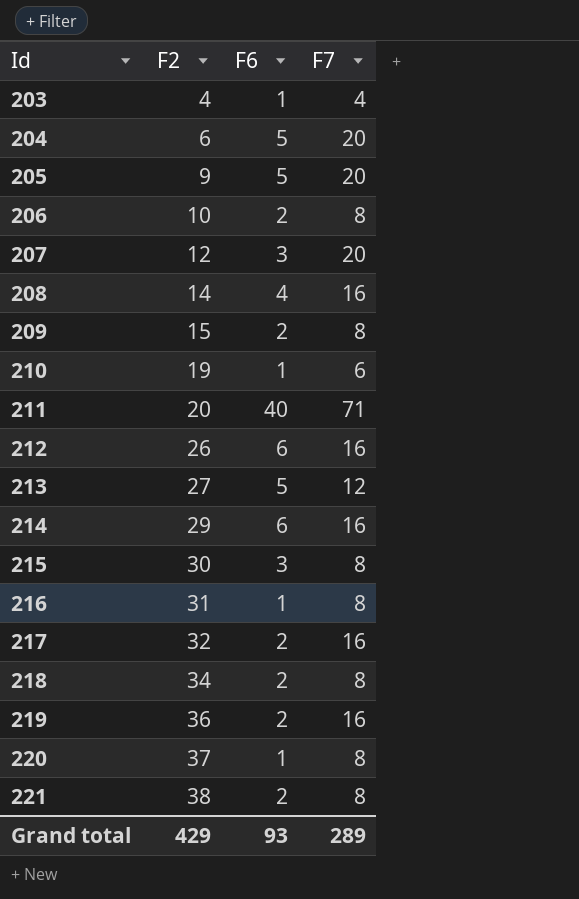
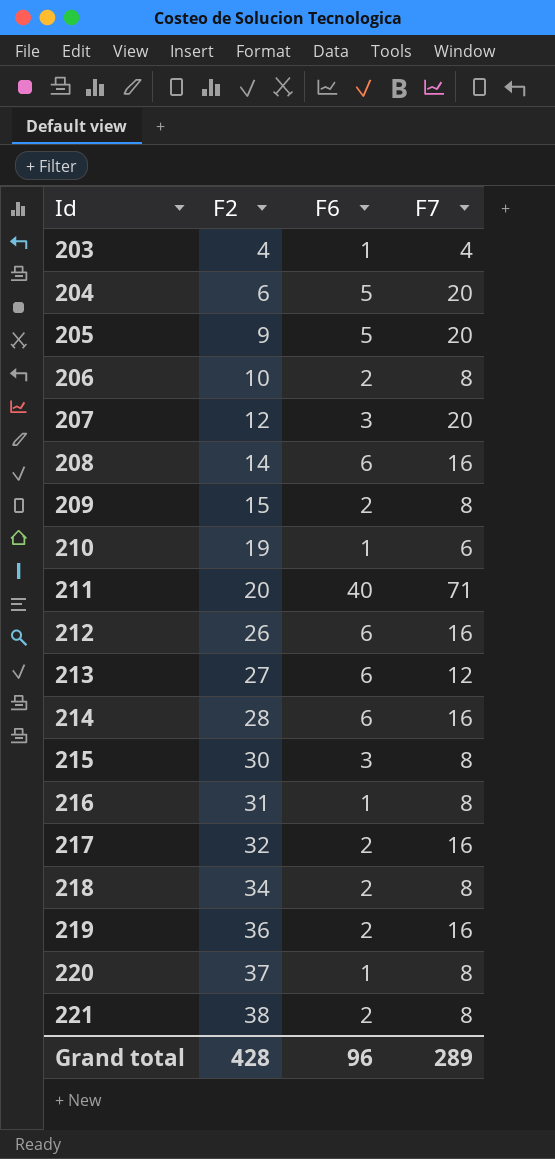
208 | F6: 4 -> 6
213 | F6: 5 -> 6
214 | F2: 29 -> 28
Grand total | F2: 429 -> 428
Grand total | F6: 93 -> 96

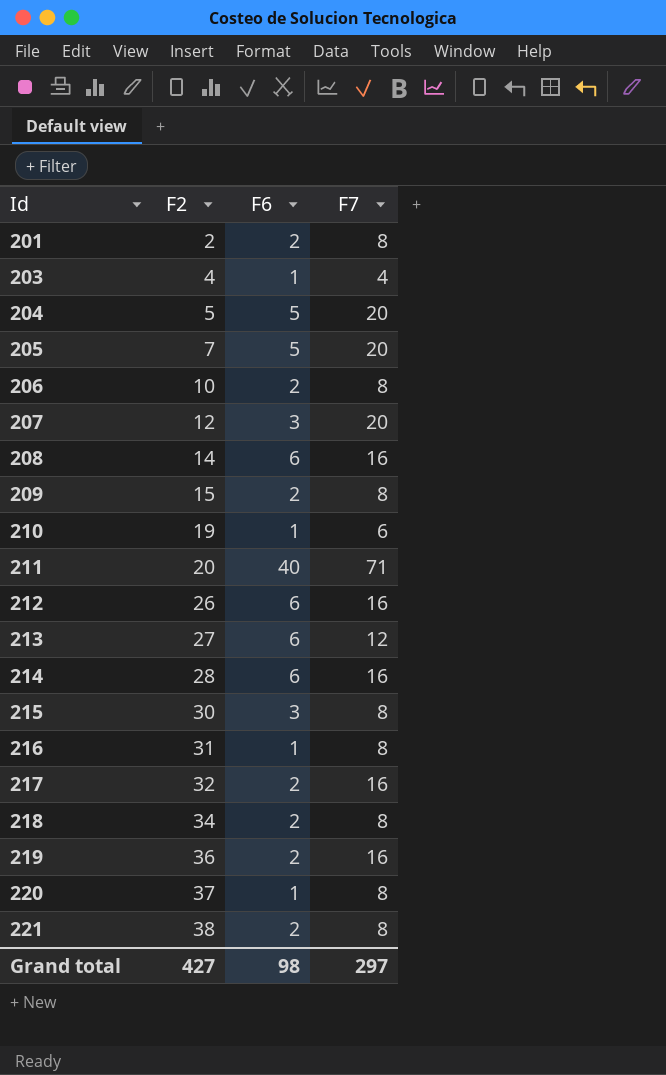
row 201: none -> 2 | 2 | 8
204 | F2: 6 -> 5
205 | F2: 9 -> 7
Grand total | F2: 428 -> 427
Grand total | F6: 96 -> 98
Grand total | F7: 289 -> 297

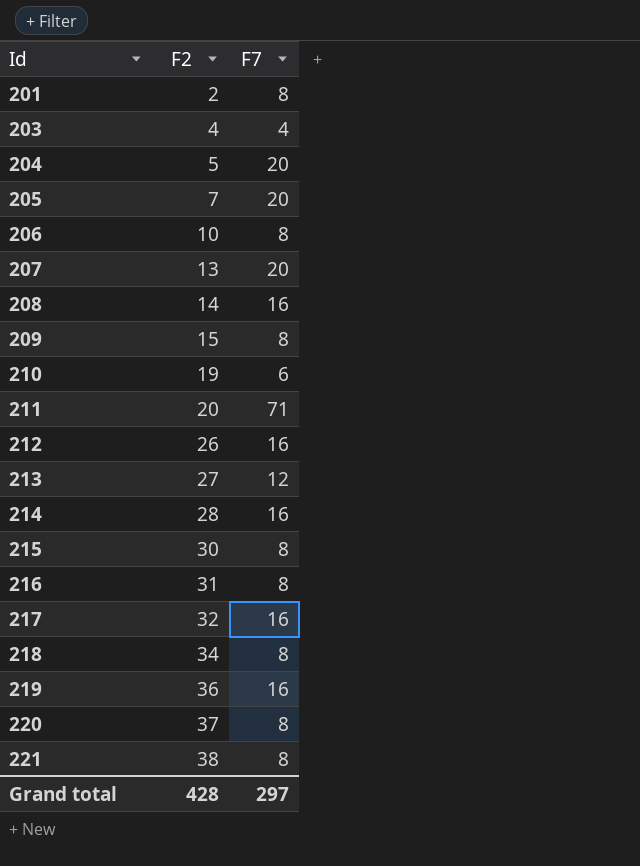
column F6 | position: 3 -> none
207 | F2: 12 -> 13
Grand total | F2: 427 -> 428

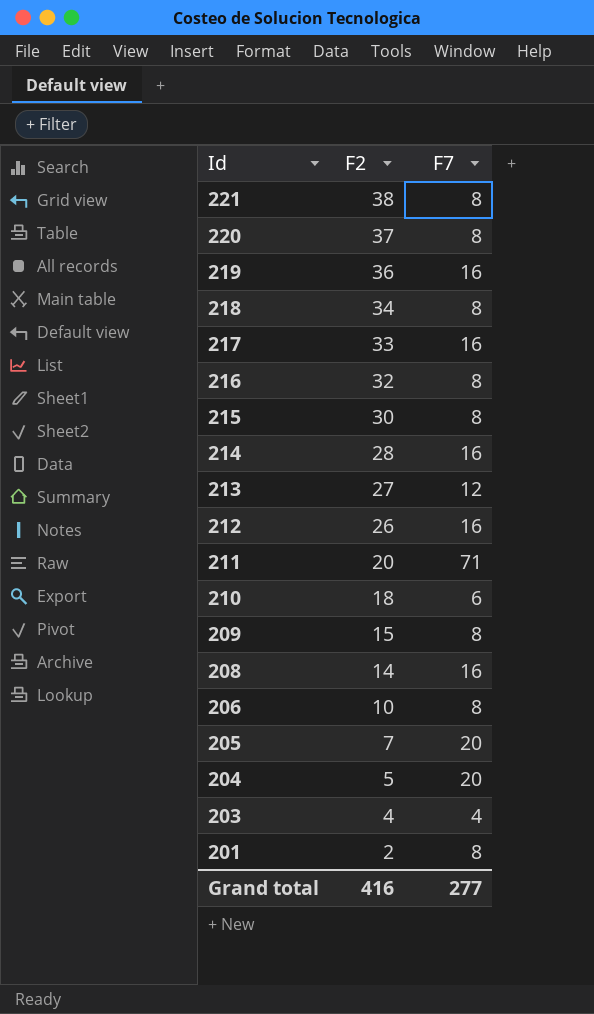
row order: Id ascending -> Id descending
row 207: 13 | 20 -> none
217 | F2: 32 -> 33
216 | F2: 31 -> 32
210 | F2: 19 -> 18
Grand total | F2: 428 -> 416
Grand total | F7: 297 -> 277

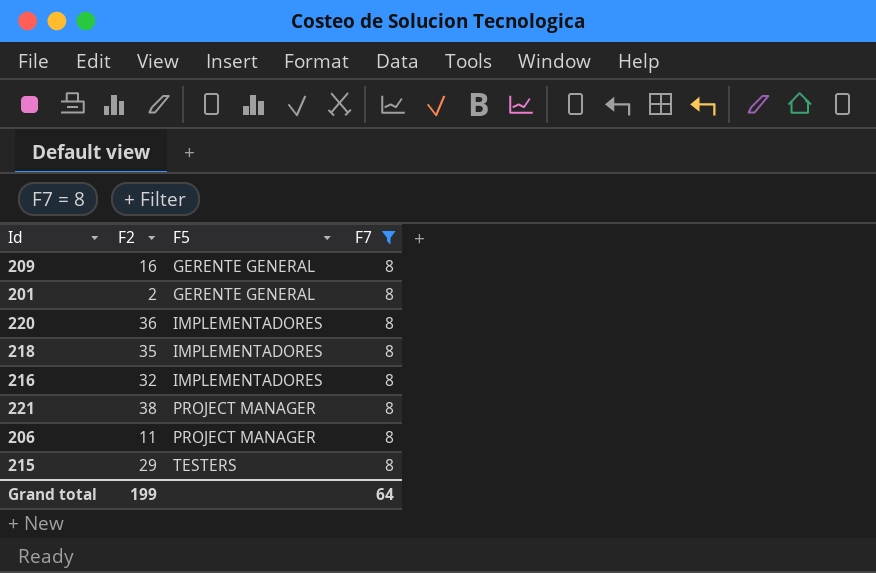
filter: none -> F7 = 8
row order: Id descending -> F5 ascending
column F5 | position: none -> 3
209 | F2: 15 -> 16
220 | F2: 37 -> 36
218 | F2: 34 -> 35
206 | F2: 10 -> 11
215 | F2: 30 -> 29
Grand total | F2: 416 -> 199
Grand total | F7: 277 -> 64

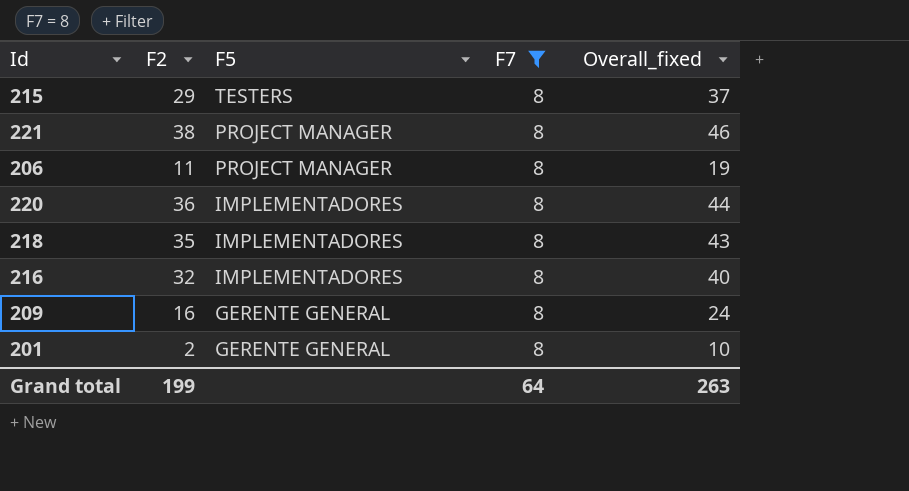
row order: F5 ascending -> F5 descending
column Overall_fixed | formula: none -> [F2] + [F7]

